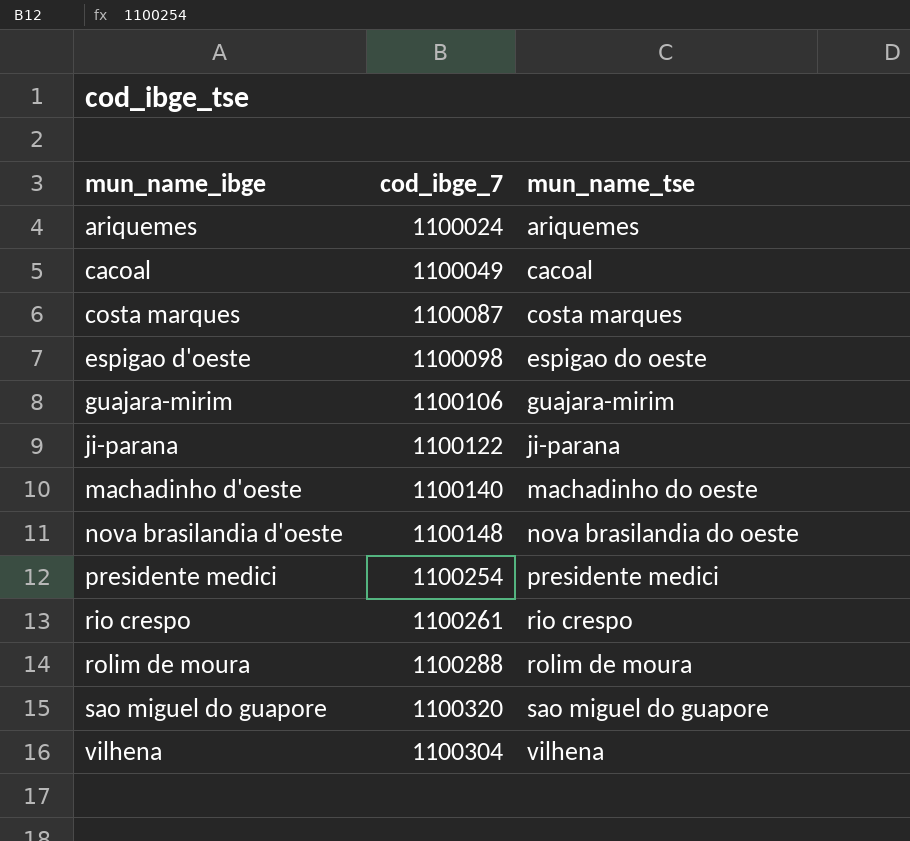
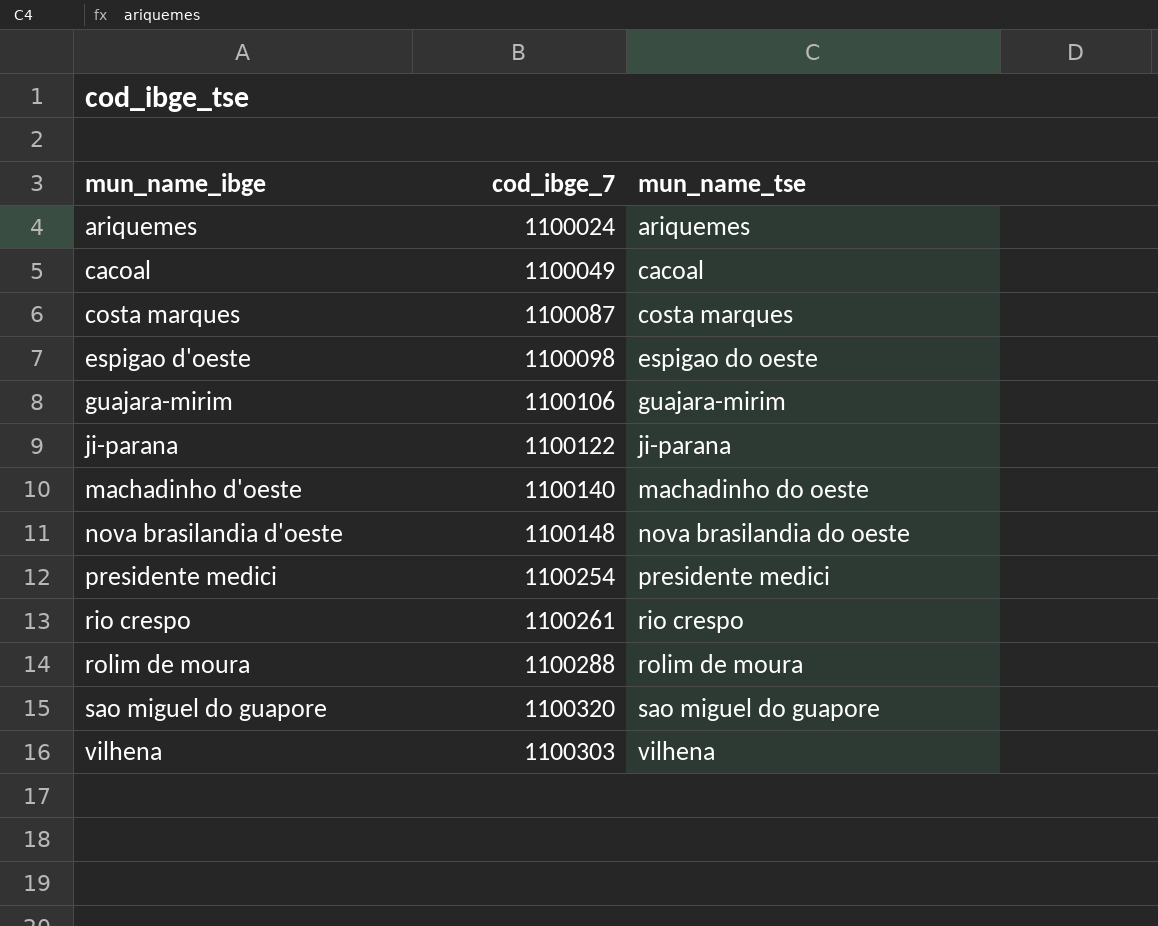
vilhena | cod_ibge_7: 1100304 -> 1100303

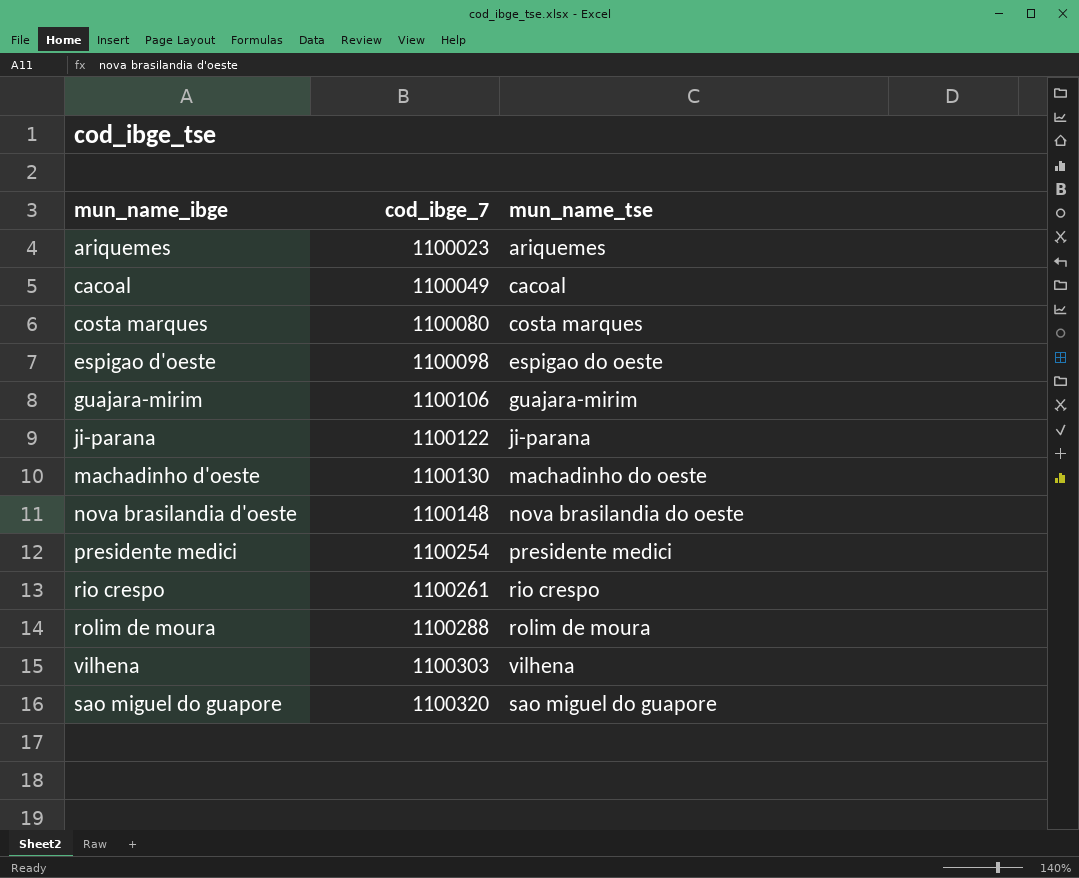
row order: mun_name_ibge ascending -> cod_ibge_7 ascending
ariquemes | cod_ibge_7: 1100024 -> 1100023
costa marques | cod_ibge_7: 1100087 -> 1100080
machadinho d'oeste | cod_ibge_7: 1100140 -> 1100130

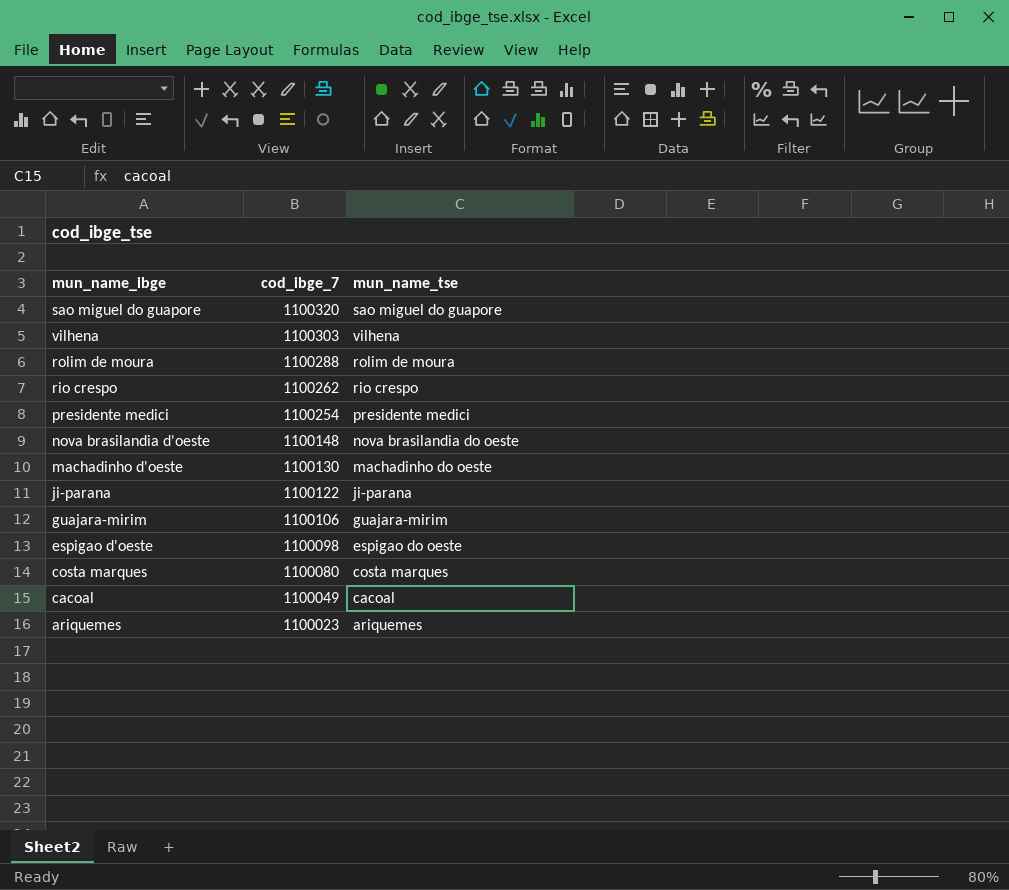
row order: cod_ibge_7 ascending -> cod_ibge_7 descending
rio crespo | cod_ibge_7: 1100261 -> 1100262

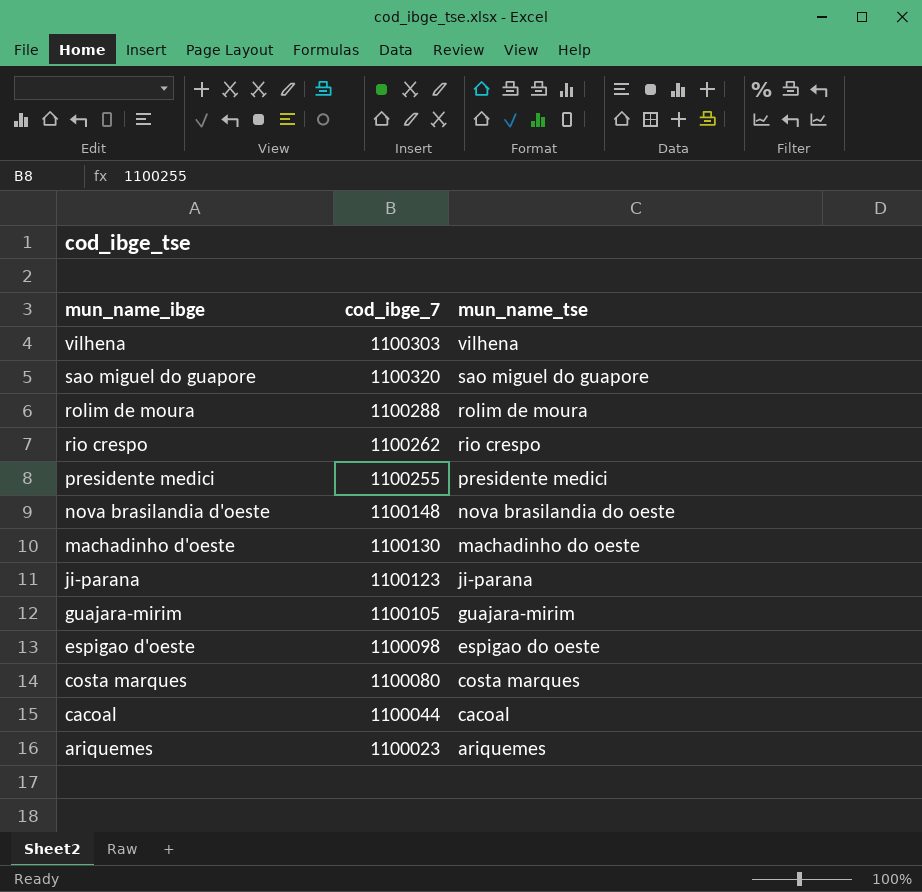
row order: cod_ibge_7 descending -> mun_name_ibge descending
presidente medici | cod_ibge_7: 1100254 -> 1100255
ji-parana | cod_ibge_7: 1100122 -> 1100123
guajara-mirim | cod_ibge_7: 1100106 -> 1100105
cacoal | cod_ibge_7: 1100049 -> 1100044

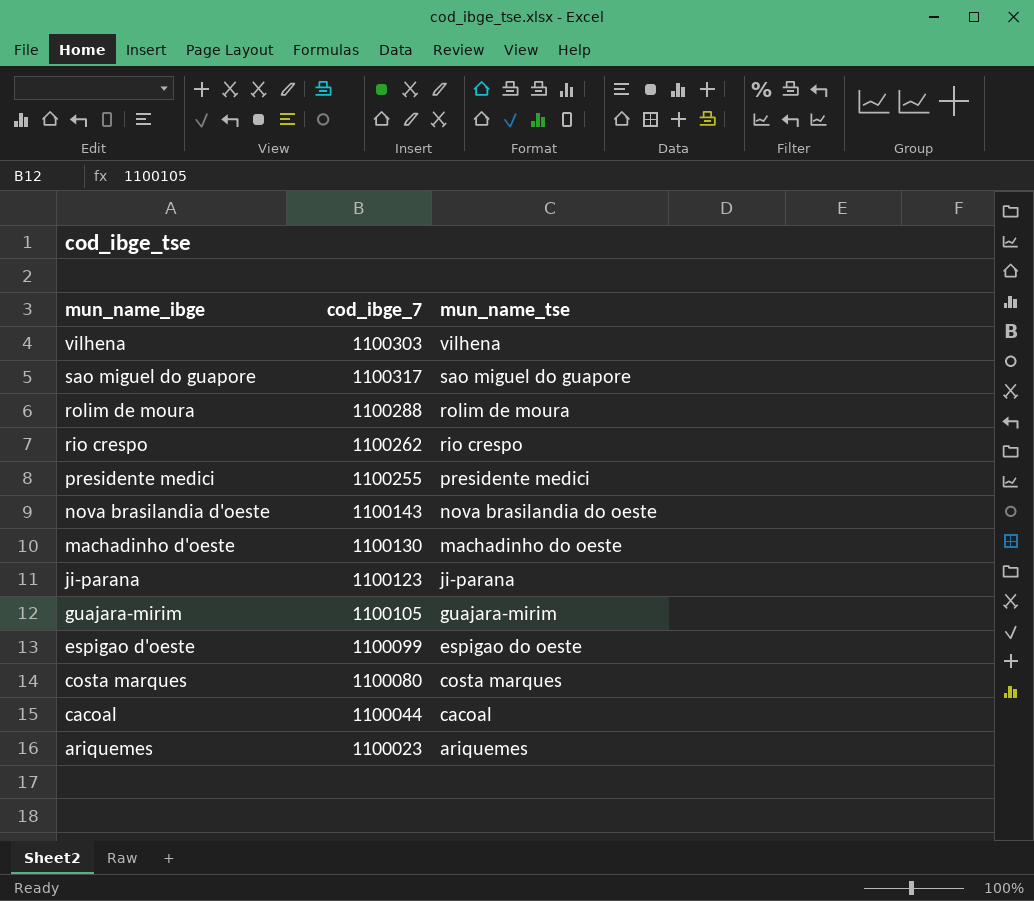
sao miguel do guapore | cod_ibge_7: 1100320 -> 1100317
nova brasilandia d'oeste | cod_ibge_7: 1100148 -> 1100143
espigao d'oeste | cod_ibge_7: 1100098 -> 1100099

